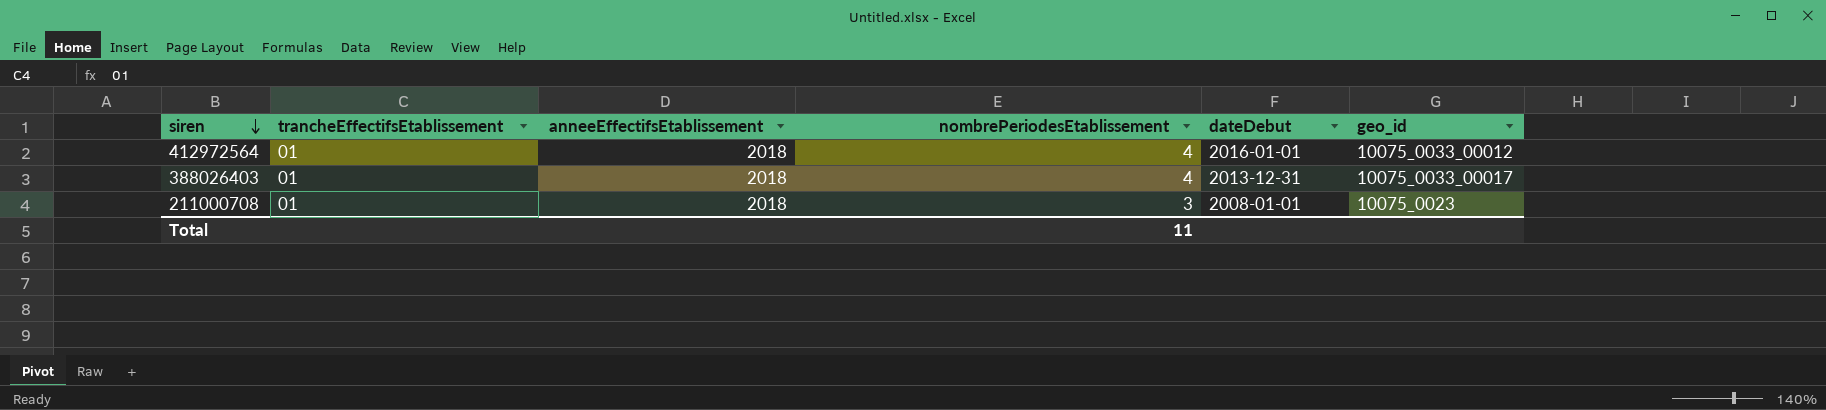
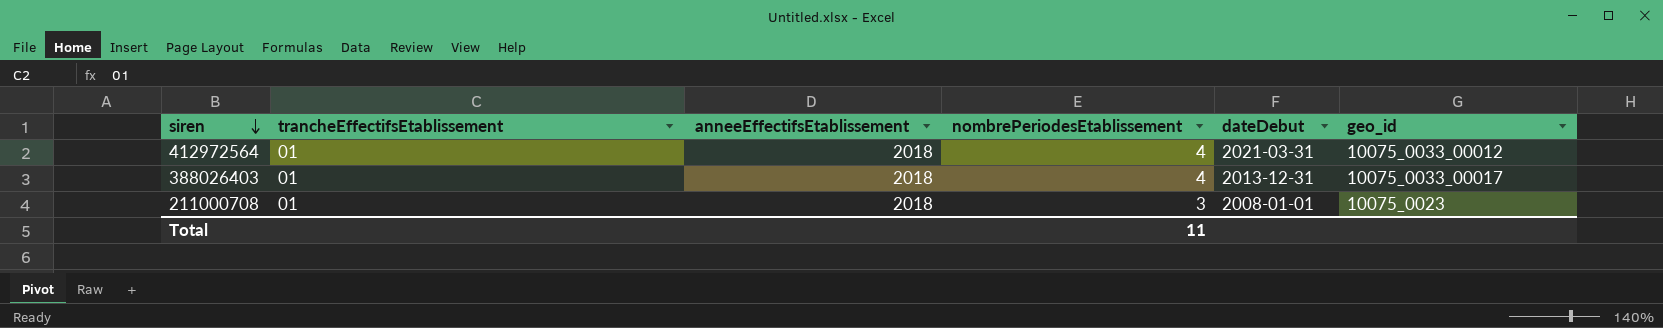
412972564 | dateDebut: 2016-01-01 -> 2021-03-31

